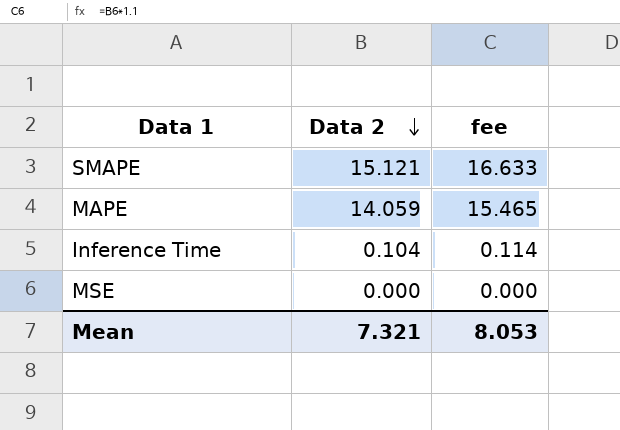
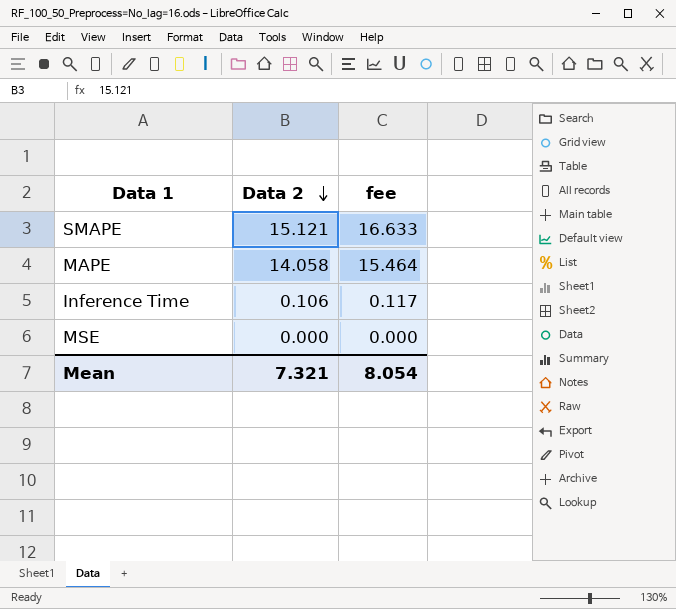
MAPE | Data 2: 14.059 -> 14.058
MAPE | fee: 15.465 -> 15.464
Inference Time | Data 2: 0.104 -> 0.106
Inference Time | fee: 0.114 -> 0.117
Mean | fee: 8.053 -> 8.054

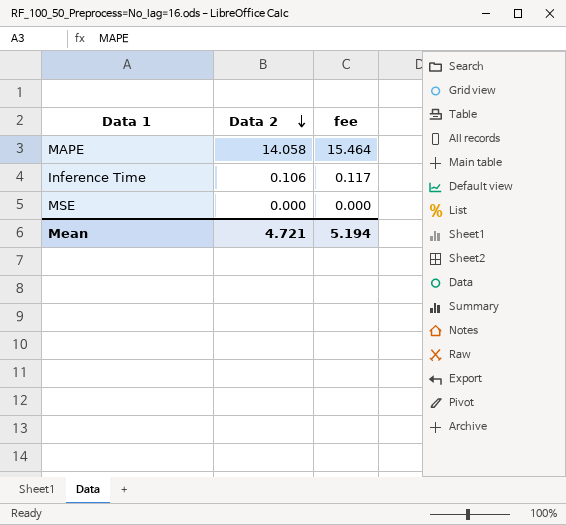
row SMAPE: 15.121 | 16.633 -> none
Mean | Data 2: 7.321 -> 4.721
Mean | fee: 8.054 -> 5.194

